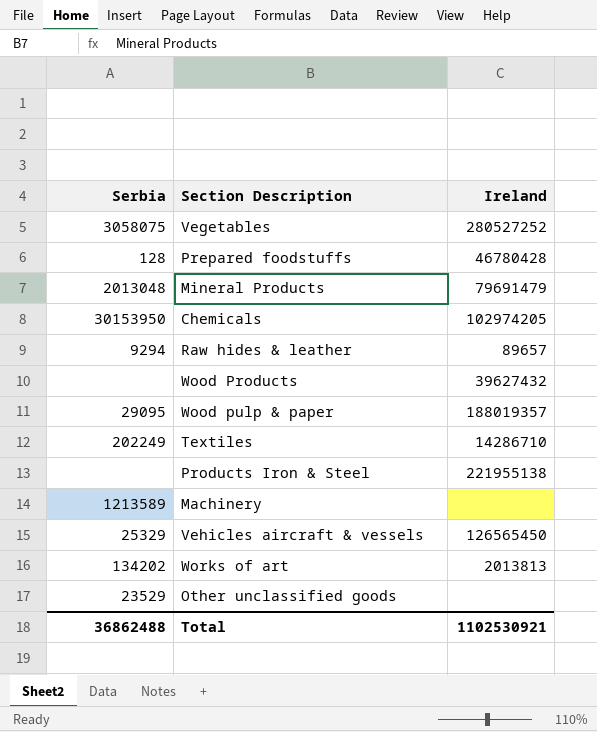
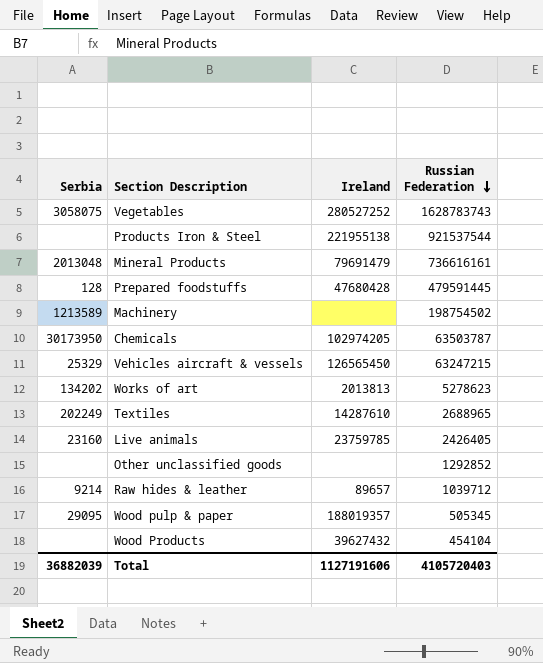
row order: none -> Russian Federation descending
column Russian Federation | position: none -> 4
Prepared foodstuffs | Ireland: 46780428 -> 47680428
Chemicals | Serbia: 30153950 -> 30173950
Textiles | Ireland: 14286710 -> 14287610
row Live animals: none -> 23160 | 23759785 | 2426405
Other unclassified goods | Serbia: 23529 -> none
Raw hides & leather | Serbia: 9294 -> 9214
Total | Serbia: 36862488 -> 36882039
Total | Ireland: 1102530921 -> 1127191606

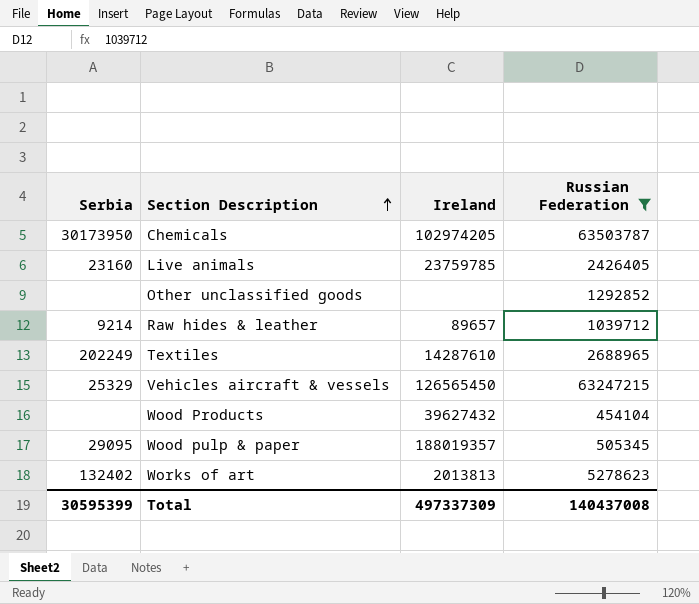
filter: none -> Russian Federation <= 63503787
row order: Russian Federation descending -> Section Description ascending
Works of art | Serbia: 134202 -> 132402
Total | Serbia: 36882039 -> 30595399
Total | Ireland: 1127191606 -> 497337309
Total | Russian Federation: 4105720403 -> 140437008

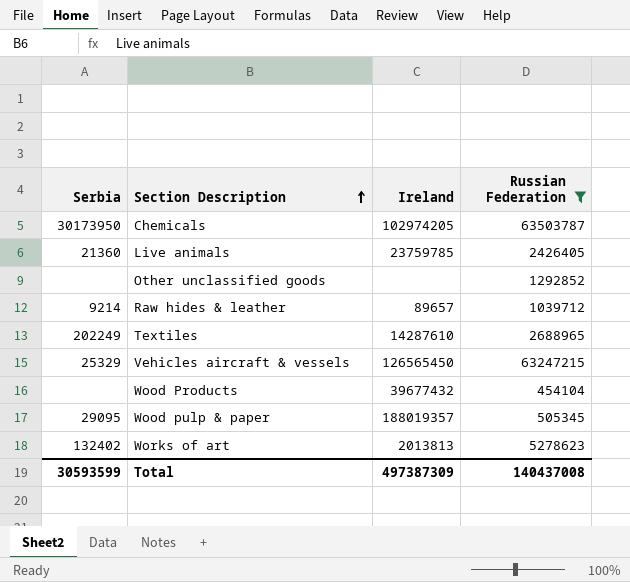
Live animals | Serbia: 23160 -> 21360
Wood Products | Ireland: 39627432 -> 39677432
Total | Serbia: 30595399 -> 30593599
Total | Ireland: 497337309 -> 497387309

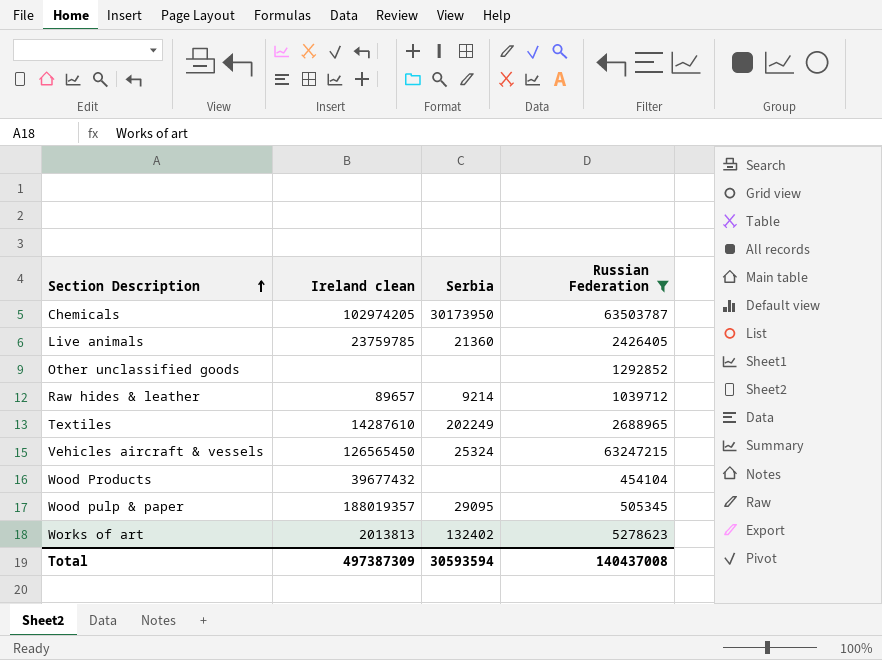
column name: Ireland -> Ireland clean
column Serbia | position: 1 -> 3
Vehicles aircraft & vessels | Serbia: 25329 -> 25324
Total | Serbia: 30593599 -> 30593594

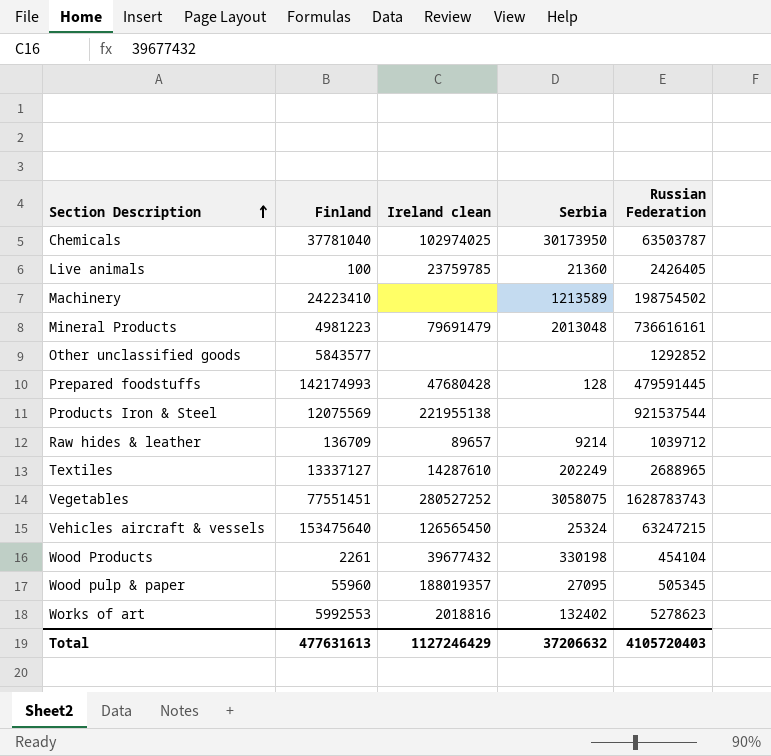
filter: Russian Federation <= 63503787 -> none
column Finland | position: none -> 2
Chemicals | Ireland clean: 102974205 -> 102974025
Wood Products | Serbia: none -> 330198
Wood pulp & paper | Serbia: 29095 -> 27095
Works of art | Ireland clean: 2013813 -> 2018816
Total | Ireland clean: 497387309 -> 1127246429
Total | Serbia: 30593594 -> 37206632
Total | Russian Federation: 140437008 -> 4105720403

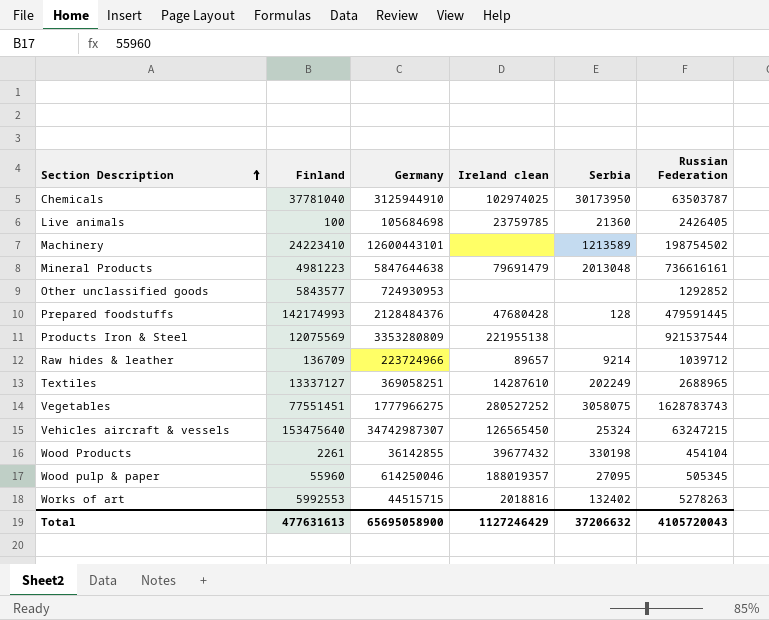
column Germany | position: none -> 3
Works of art | Russian Federation: 5278623 -> 5278263
Total | Russian Federation: 4105720403 -> 4105720043

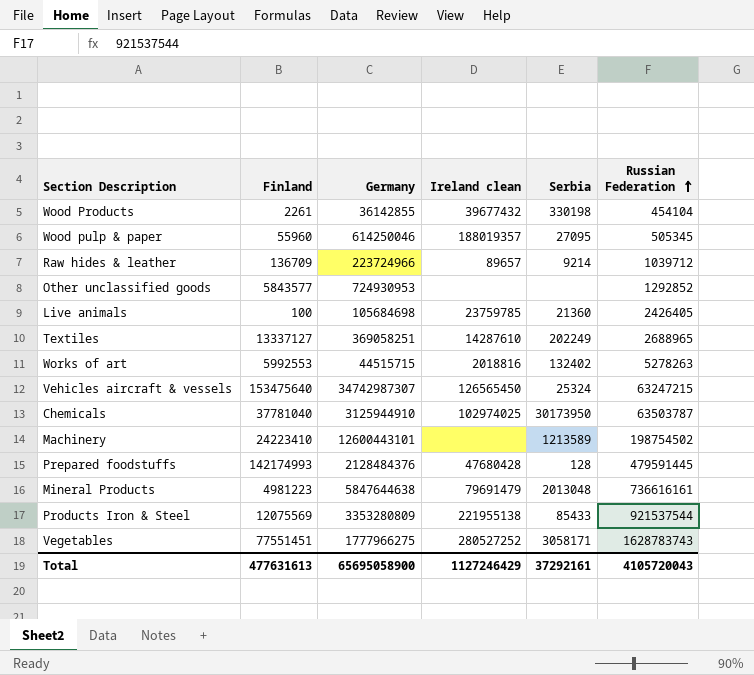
row order: Section Description ascending -> Russian Federation ascending
Products Iron & Steel | Serbia: none -> 85433
Vegetables | Serbia: 3058075 -> 3058171
Total | Serbia: 37206632 -> 37292161

